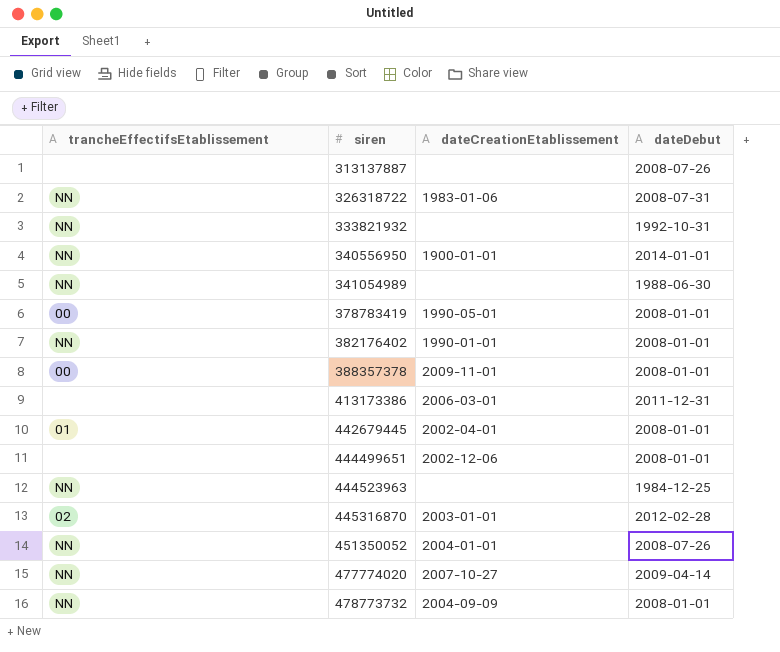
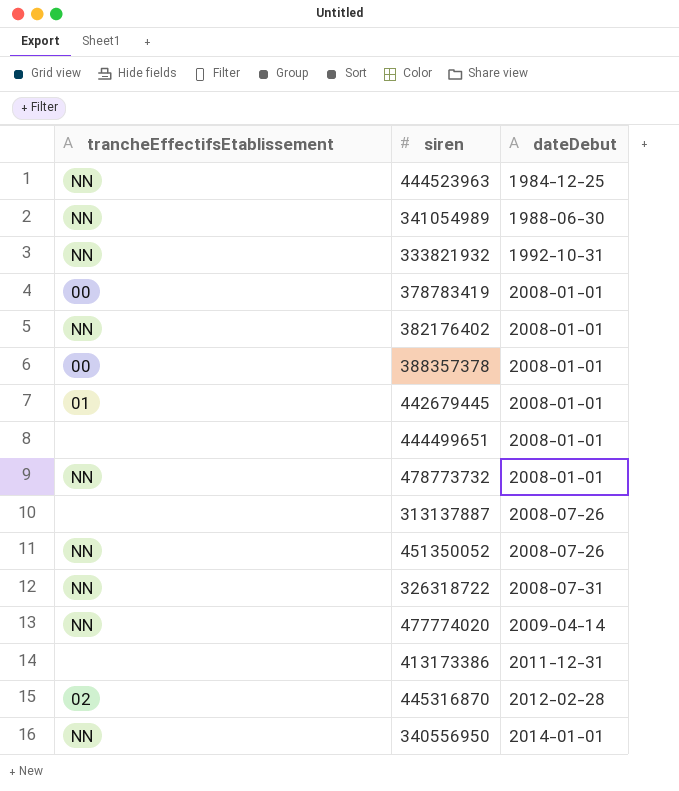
row order: siren ascending -> dateDebut ascending
column dateCreationEtablissement | position: 3 -> none

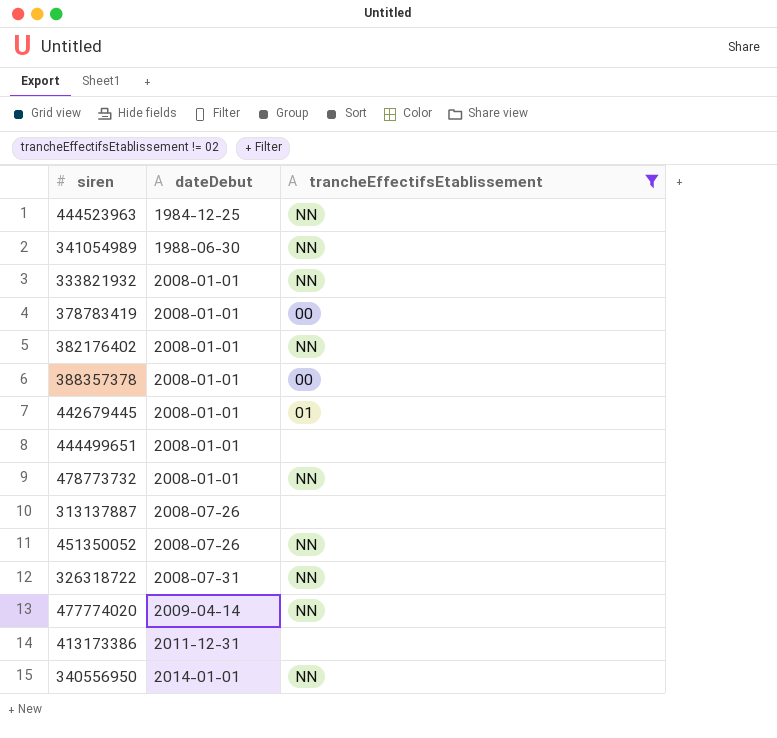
filter: none -> trancheEffectifsEtablissement != 02
column trancheEffectifsEtablissement | position: 1 -> 3
333821932 | dateDebut: 1992-10-31 -> 2008-01-01

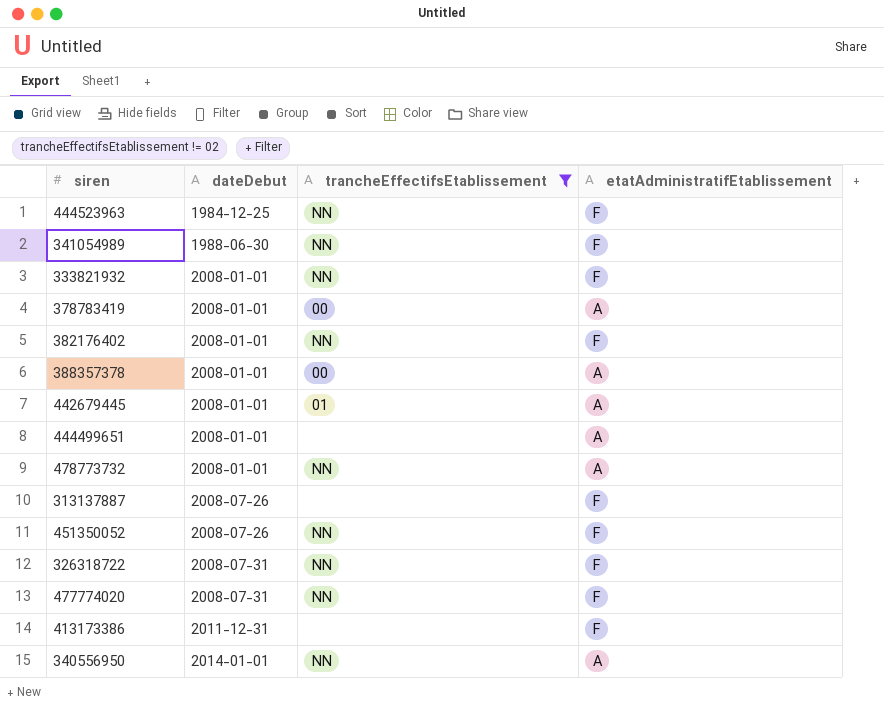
column etatAdministratifEtablissement | position: none -> 4
477774020 | dateDebut: 2009-04-14 -> 2008-07-31

